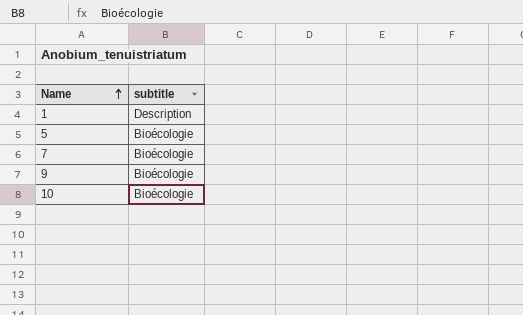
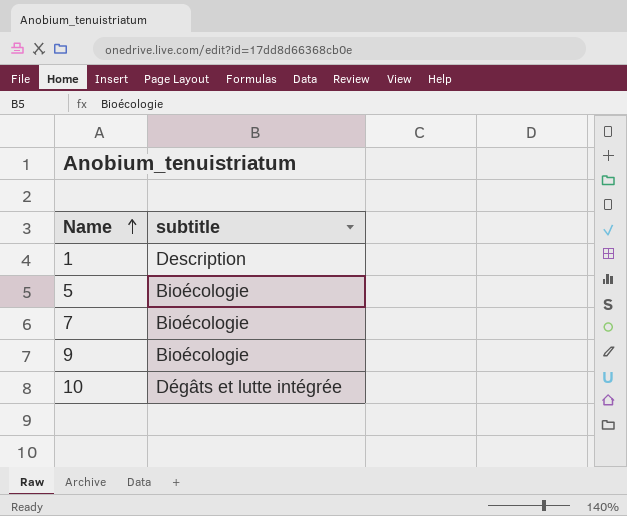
10 | subtitle: Bioécologie -> Dégâts et lutte intégrée

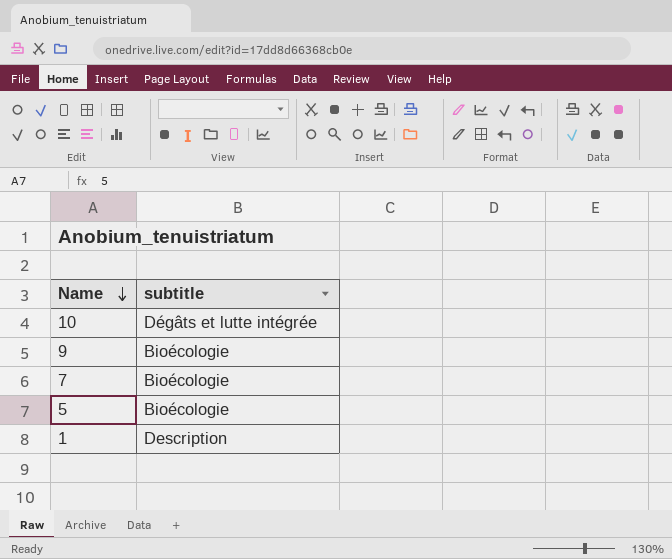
row order: Name ascending -> Name descending

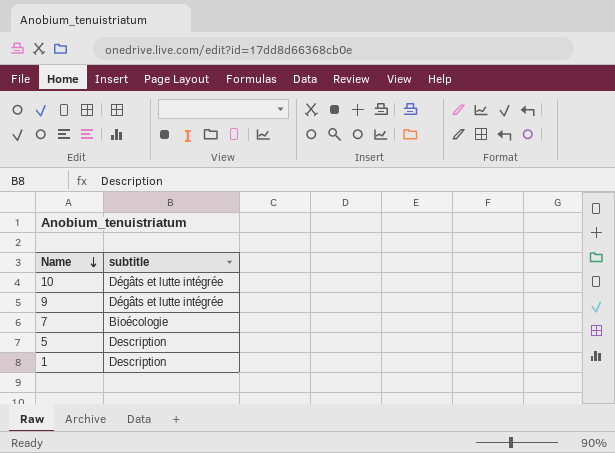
9 | subtitle: Bioécologie -> Dégâts et lutte intégrée
5 | subtitle: Bioécologie -> Description

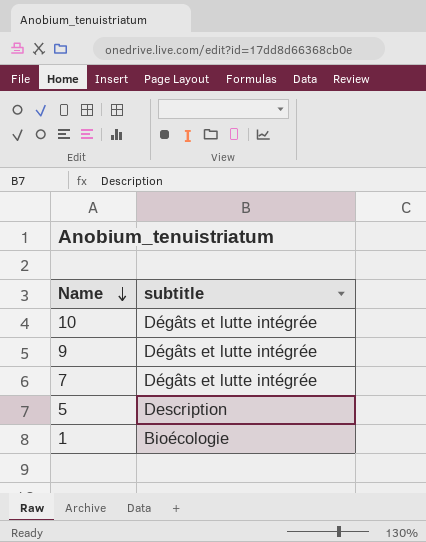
7 | subtitle: Bioécologie -> Dégâts et lutte intégrée
1 | subtitle: Description -> Bioécologie

